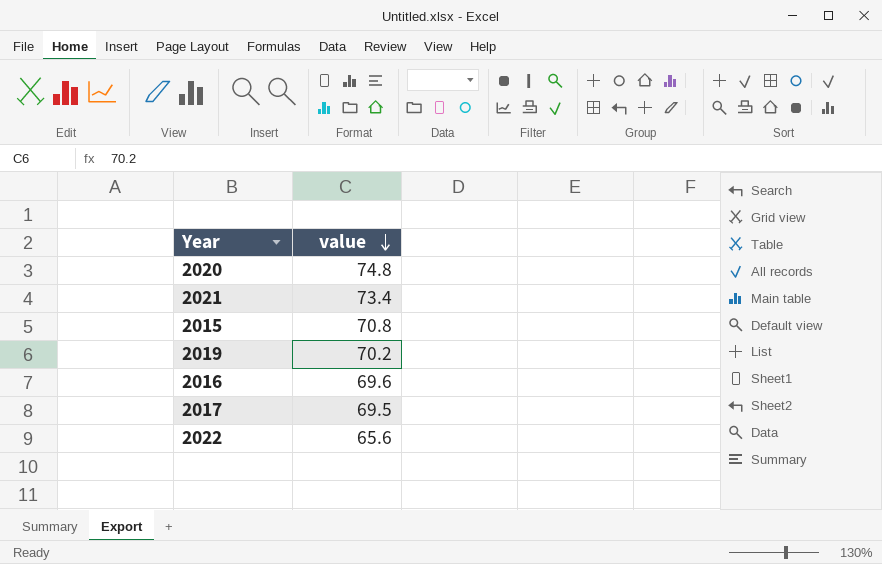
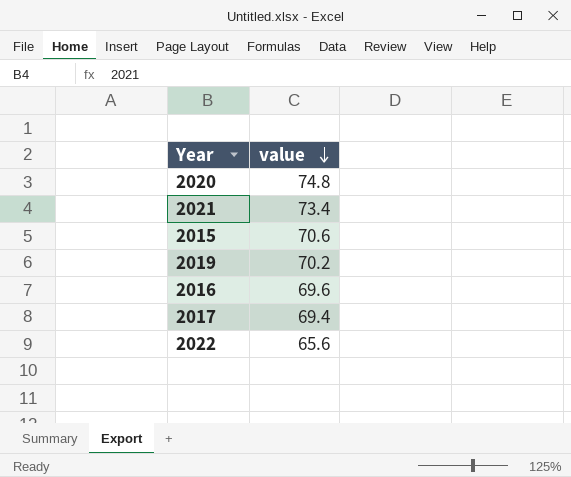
2015 | value: 70.8 -> 70.6
2017 | value: 69.5 -> 69.4

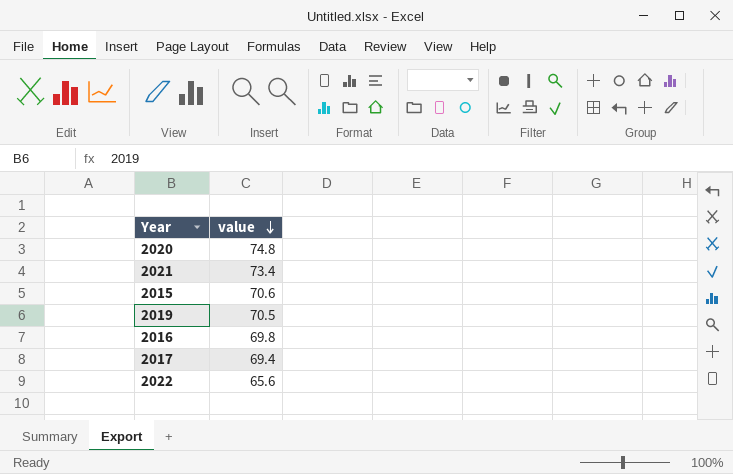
2019 | value: 70.2 -> 70.5
2016 | value: 69.6 -> 69.8

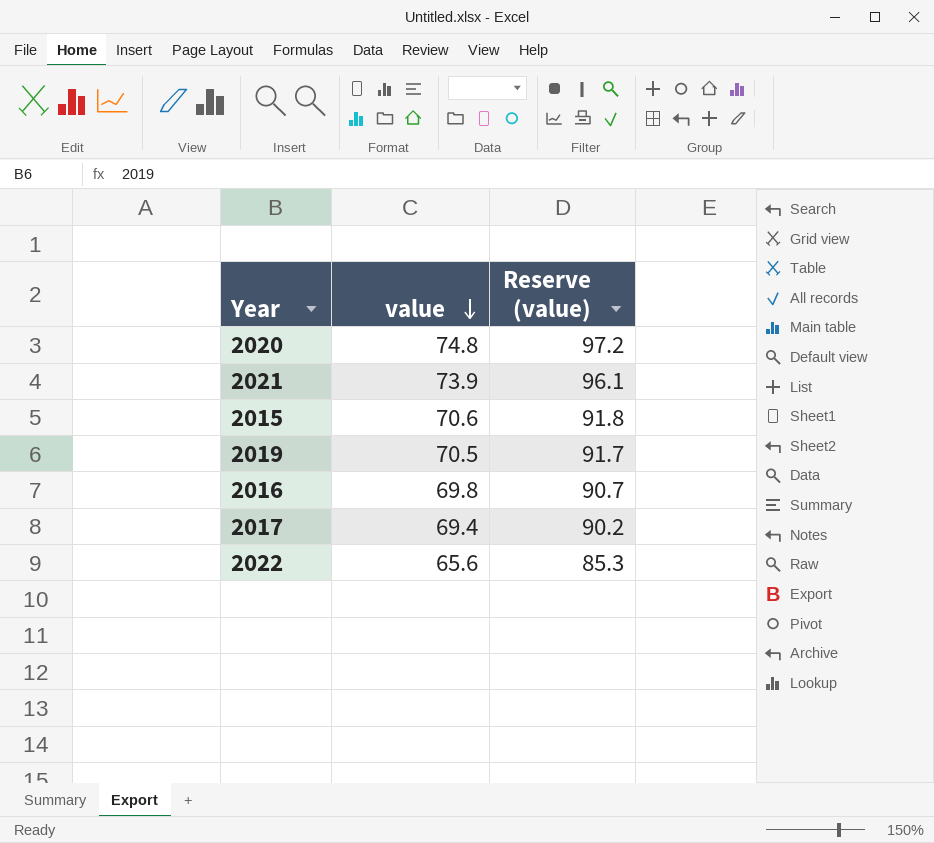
column Reserve (value) | formula: none -> [value] * 1.3
2021 | value: 73.4 -> 73.9

